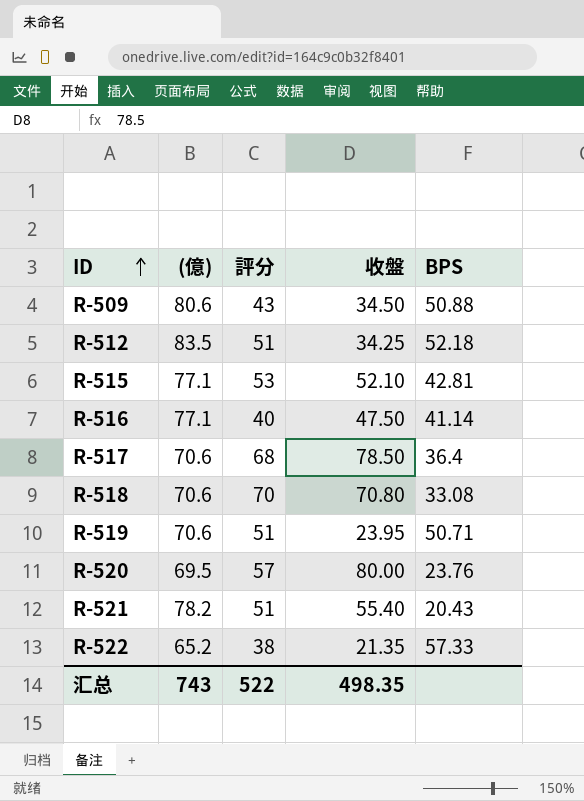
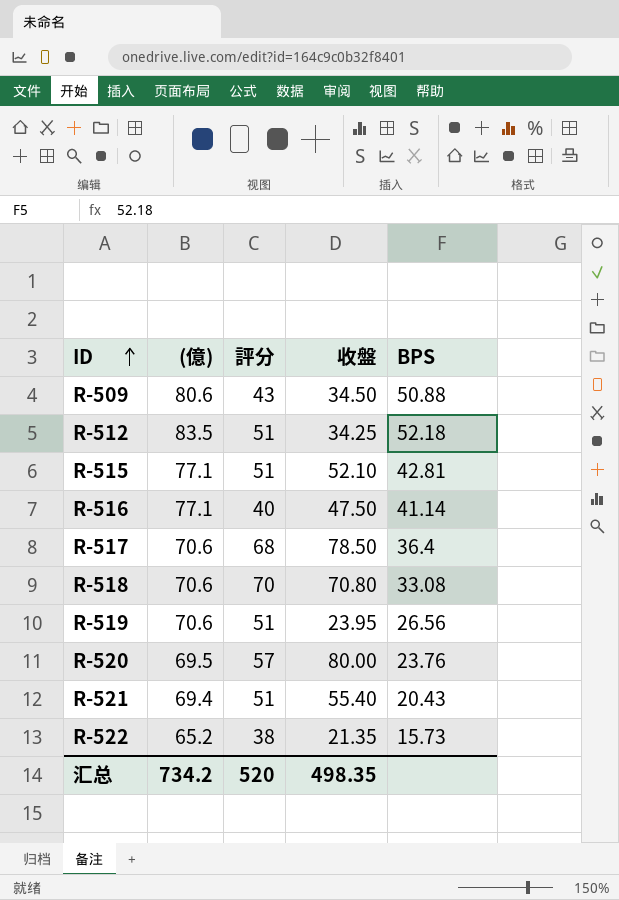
R-515 | 評分: 53 -> 51
R-519 | BPS: 50.71 -> 26.56
R-521 | (億): 78.2 -> 69.4
R-522 | BPS: 57.33 -> 15.73
汇总 | (億): 743 -> 734.2
汇总 | 評分: 522 -> 520

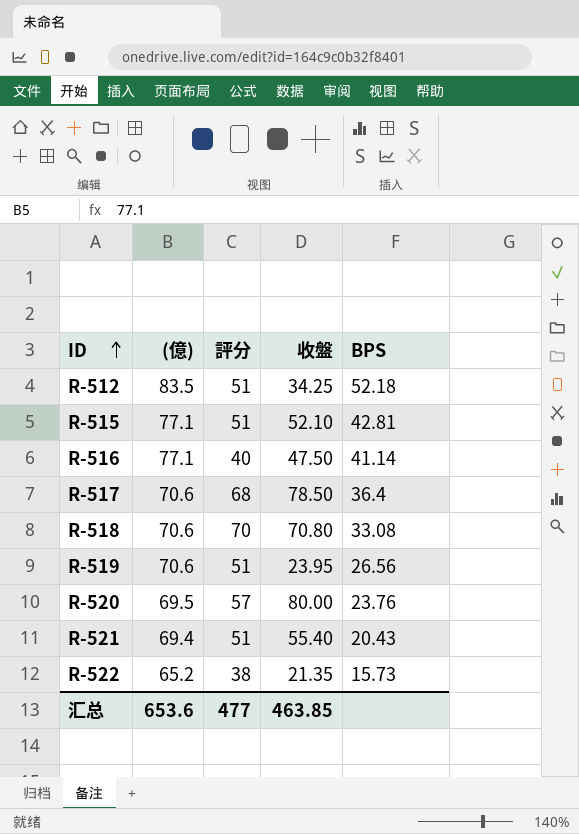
row R-509: 80.6 | 43 | 34.50 | 50.88 -> none
汇总 | (億): 734.2 -> 653.6
汇总 | 評分: 520 -> 477
汇总 | 收盤: 498.35 -> 463.85

